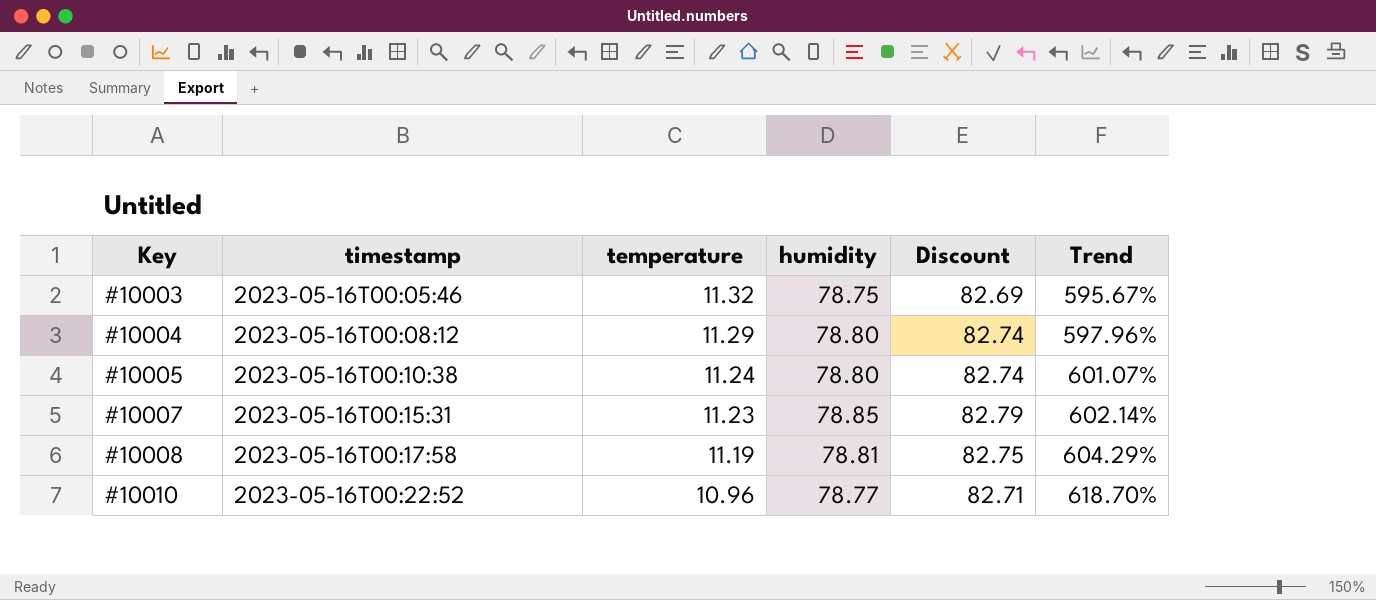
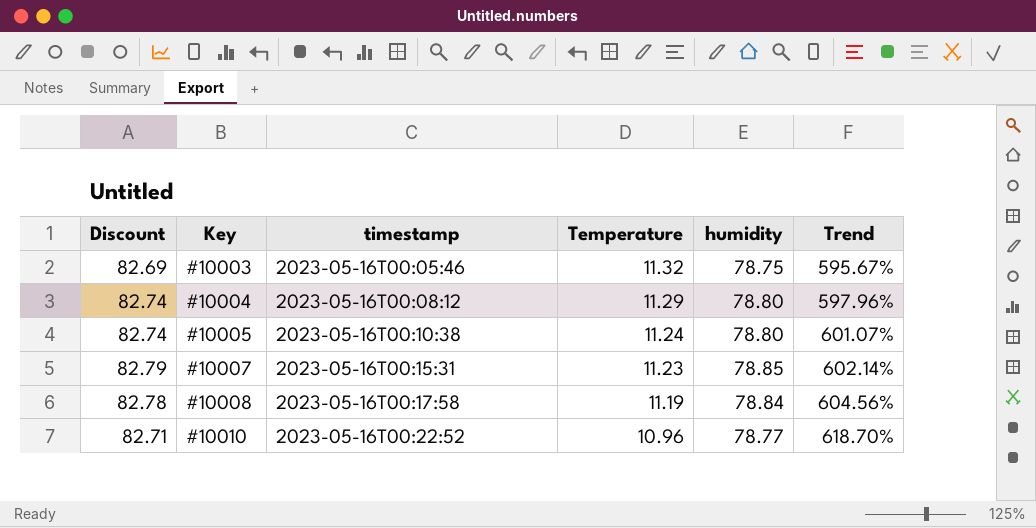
column Discount | position: 5 -> 1
column name: temperature -> Temperature
#10008 | Discount: 82.75 -> 82.78
#10008 | humidity: 78.81 -> 78.84
#10008 | Trend: 604.29% -> 604.56%

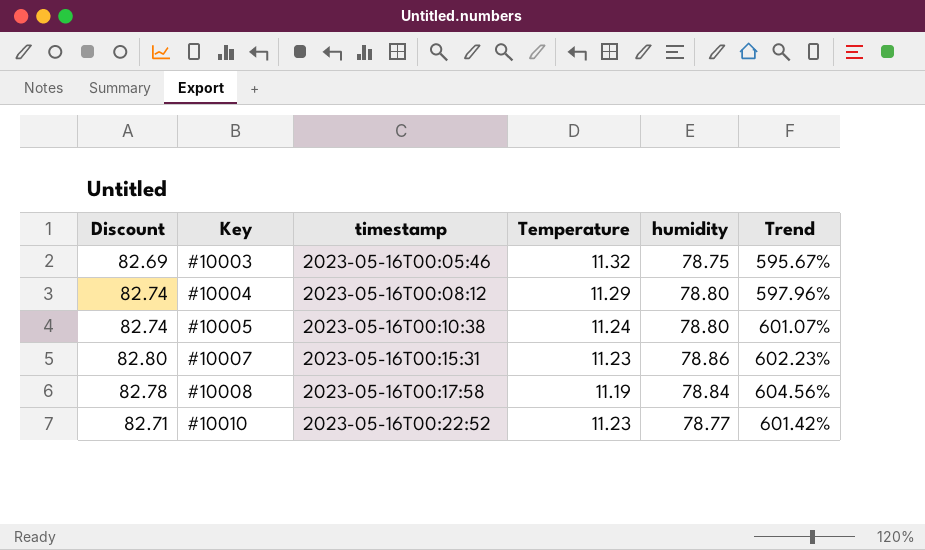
#10007 | Discount: 82.79 -> 82.80
#10007 | humidity: 78.85 -> 78.86
#10007 | Trend: 602.14% -> 602.23%
#10010 | Temperature: 10.96 -> 11.23
#10010 | Trend: 618.70% -> 601.42%

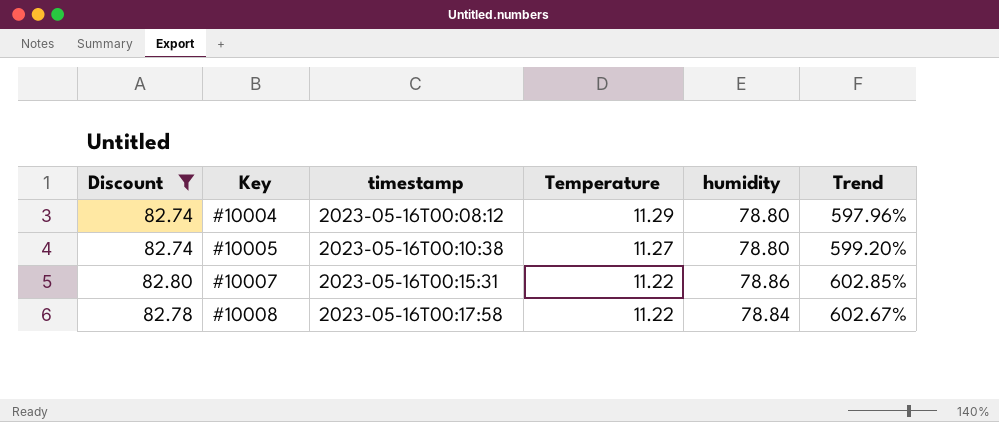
filter: none -> Discount >= 82.74
#10005 | Temperature: 11.24 -> 11.27
#10005 | Trend: 601.07% -> 599.20%
#10007 | Temperature: 11.23 -> 11.22
#10007 | Trend: 602.23% -> 602.85%
#10008 | Temperature: 11.19 -> 11.22
#10008 | Trend: 604.56% -> 602.67%

